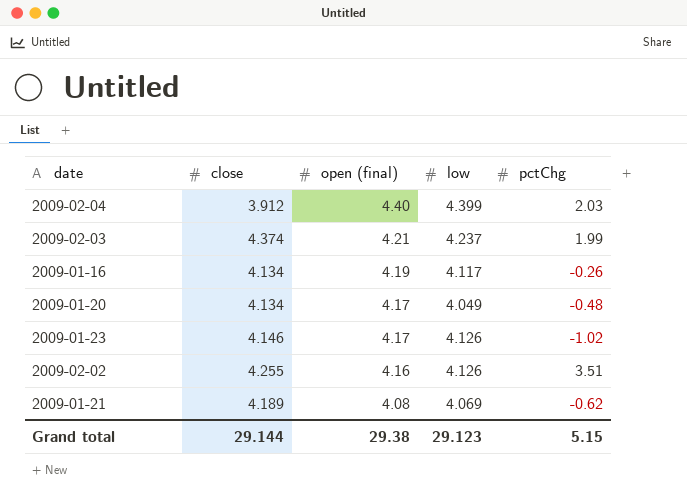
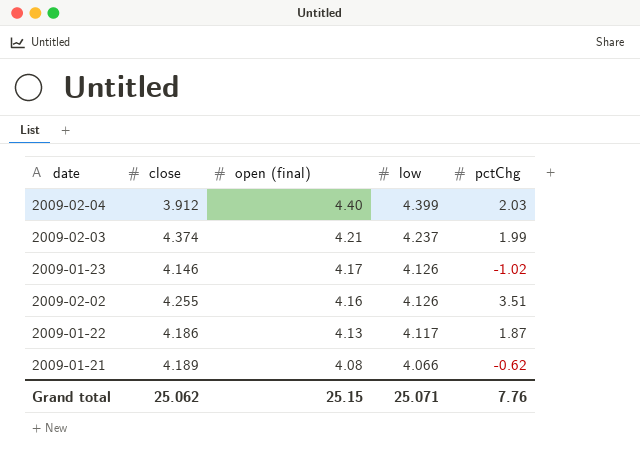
row 2009-01-16: 4.134 | 4.19 | 4.117 | -0.26 -> none
row 2009-01-20: 4.134 | 4.17 | 4.049 | -0.48 -> none
row 2009-01-22: none -> 4.186 | 4.13 | 4.117 | 1.87
2009-01-21 | low: 4.069 -> 4.066
Grand total | close: 29.144 -> 25.062
Grand total | open (final): 29.38 -> 25.15
Grand total | low: 29.123 -> 25.071
Grand total | pctChg: 5.15 -> 7.76

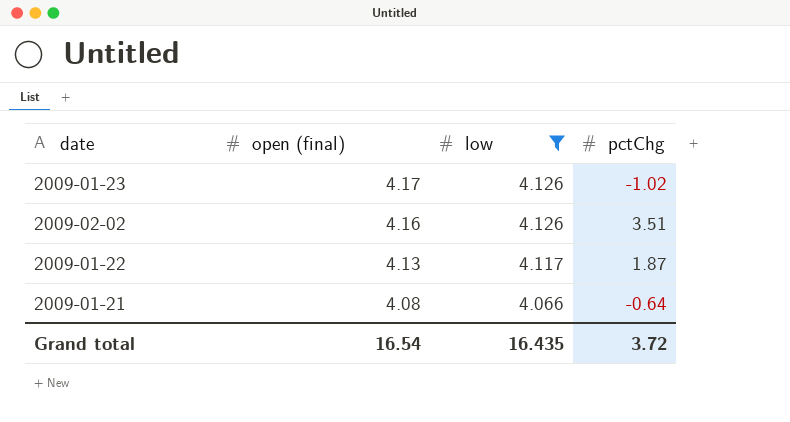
filter: none -> low <= 4.126
column close | position: 2 -> none
2009-01-21 | pctChg: -0.62 -> -0.64
Grand total | open (final): 25.15 -> 16.54
Grand total | low: 25.071 -> 16.435
Grand total | pctChg: 7.76 -> 3.72

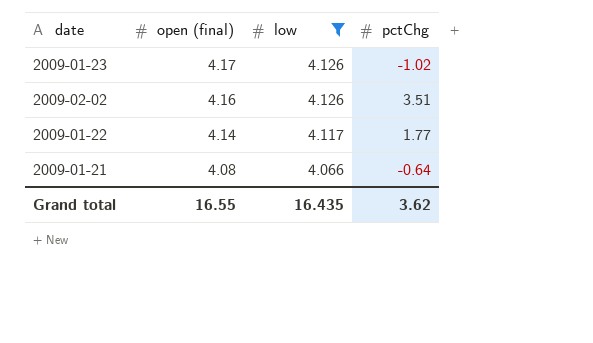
2009-01-22 | open (final): 4.13 -> 4.14
2009-01-22 | pctChg: 1.87 -> 1.77
Grand total | open (final): 16.54 -> 16.55
Grand total | pctChg: 3.72 -> 3.62

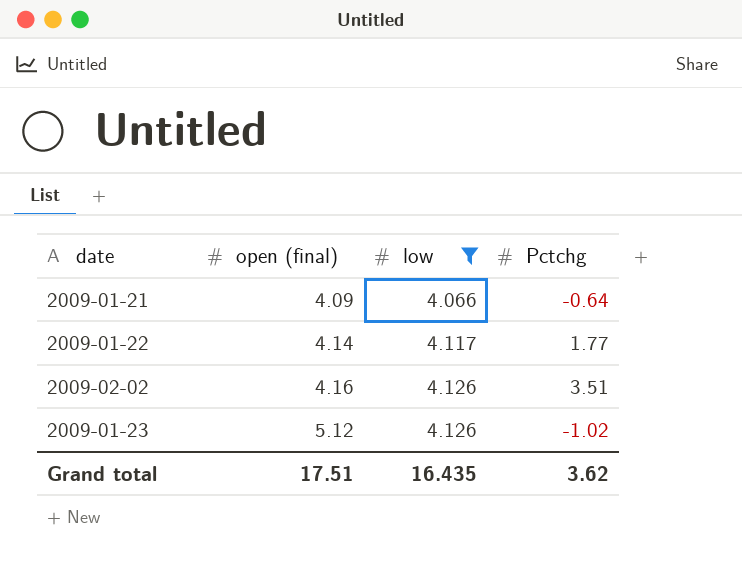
row order: open (final) descending -> open (final) ascending
column name: pctChg -> Pctchg
2009-01-21 | open (final): 4.08 -> 4.09
2009-01-23 | open (final): 4.17 -> 5.12
Grand total | open (final): 16.55 -> 17.51

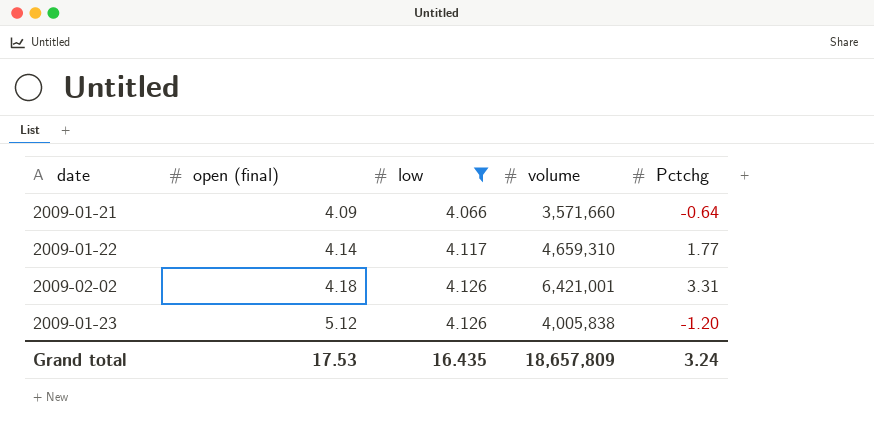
column volume | position: none -> 4
2009-02-02 | open (final): 4.16 -> 4.18
2009-02-02 | Pctchg: 3.51 -> 3.31
2009-01-23 | Pctchg: -1.02 -> -1.20
Grand total | open (final): 17.51 -> 17.53
Grand total | Pctchg: 3.62 -> 3.24

